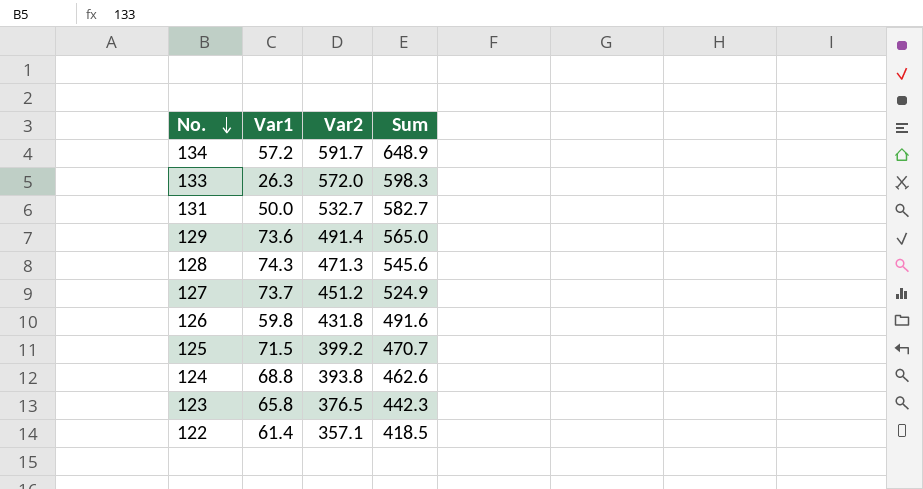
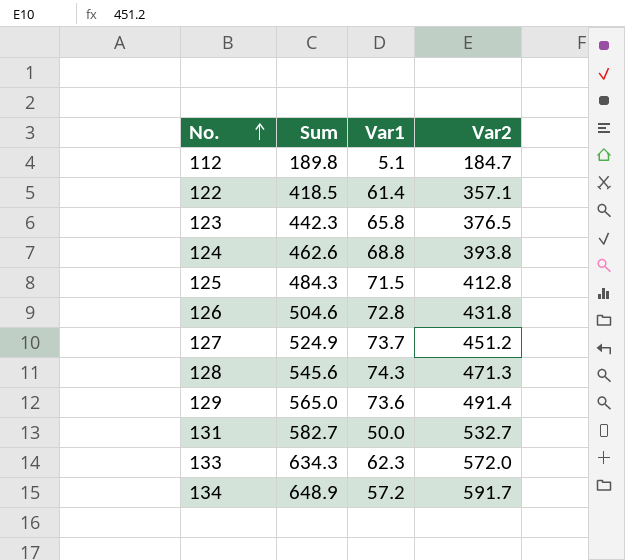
row order: No. descending -> No. ascending
column Sum | position: 4 -> 2
row 112: none -> 189.8 | 5.1 | 184.7
125 | Sum: 470.7 -> 484.3
125 | Var2: 399.2 -> 412.8
126 | Sum: 491.6 -> 504.6
126 | Var1: 59.8 -> 72.8
133 | Sum: 598.3 -> 634.3
133 | Var1: 26.3 -> 62.3

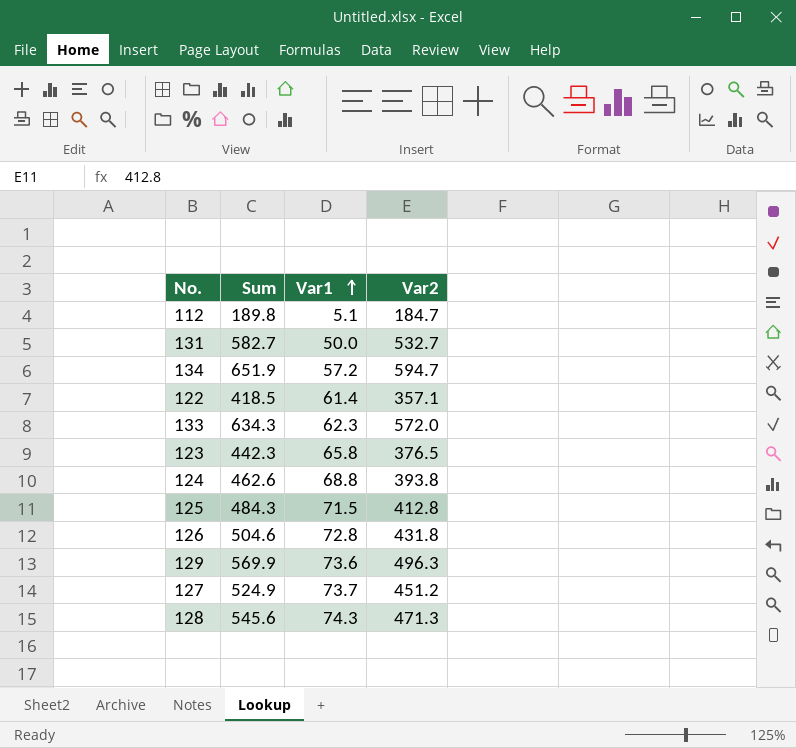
row order: No. ascending -> Var1 ascending
134 | Sum: 648.9 -> 651.9
134 | Var2: 591.7 -> 594.7
129 | Sum: 565.0 -> 569.9
129 | Var2: 491.4 -> 496.3

